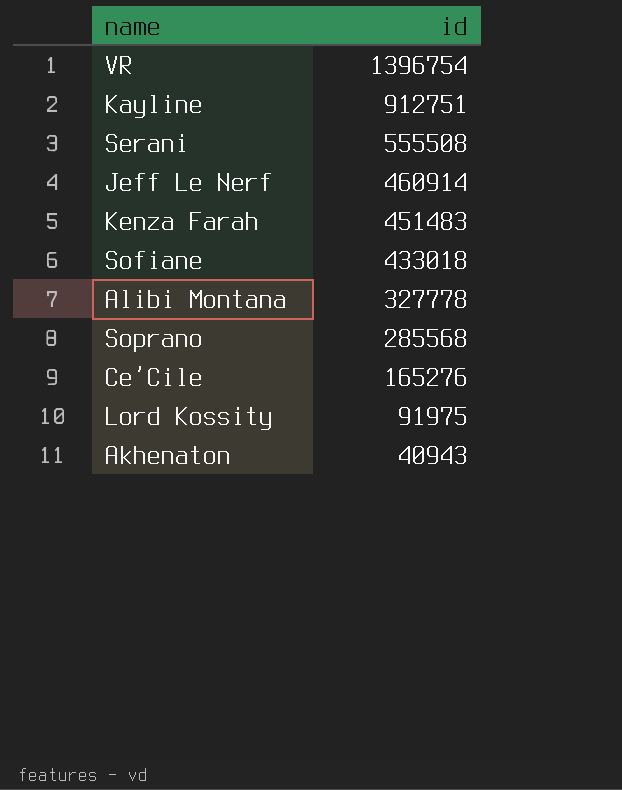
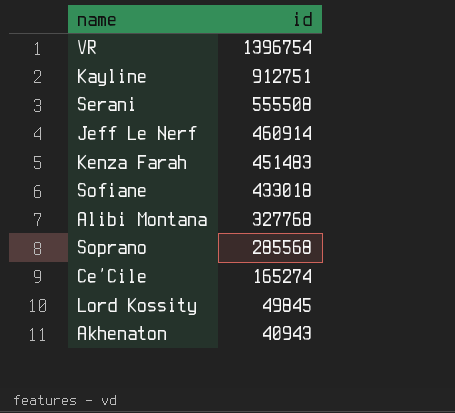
Alibi Montana | id: 327778 -> 327768
Ce’Cile | id: 165276 -> 165274
Lord Kossity | id: 91975 -> 49845

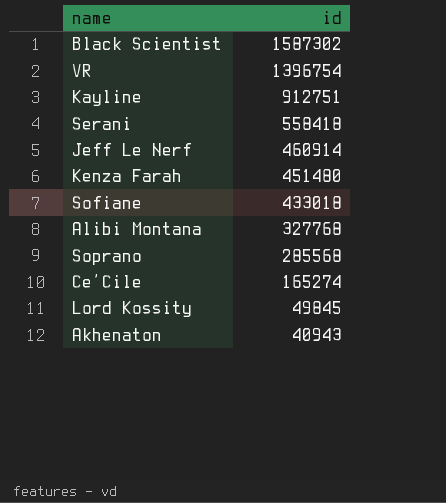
row Black Scientist: none -> 1587302
Serani | id: 555508 -> 558418
Kenza Farah | id: 451483 -> 451480

